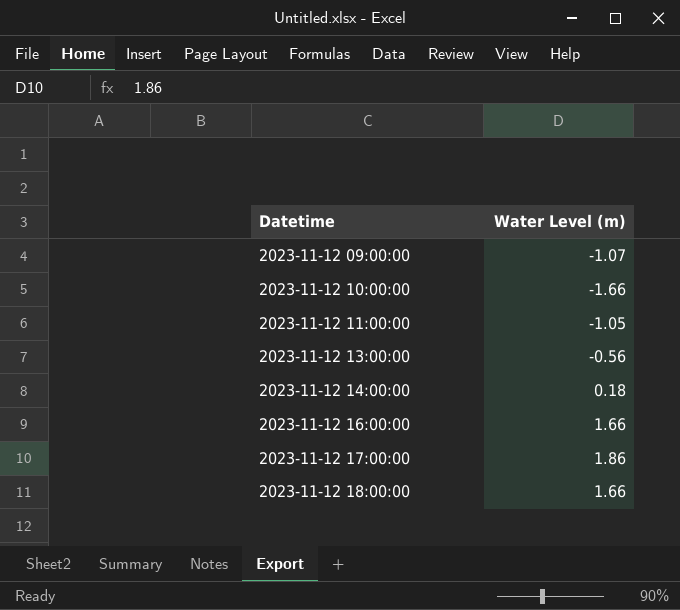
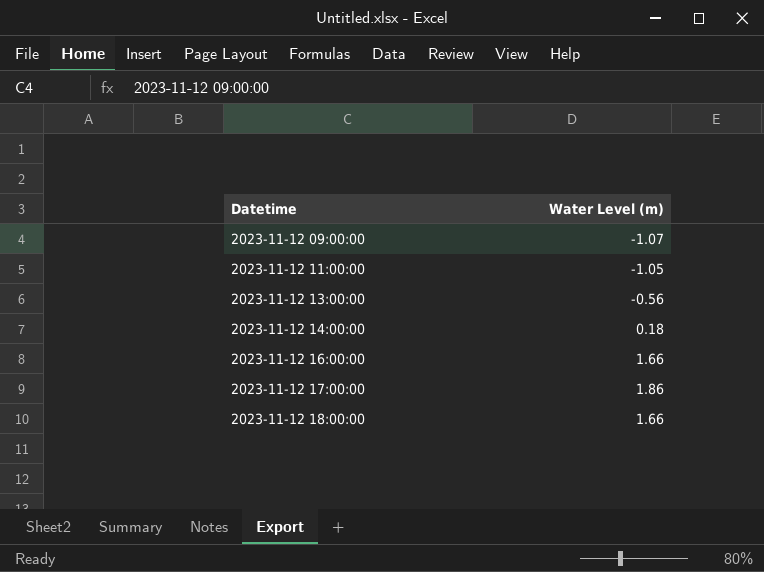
row 2023-11-12 10:00:00: -1.66 -> none

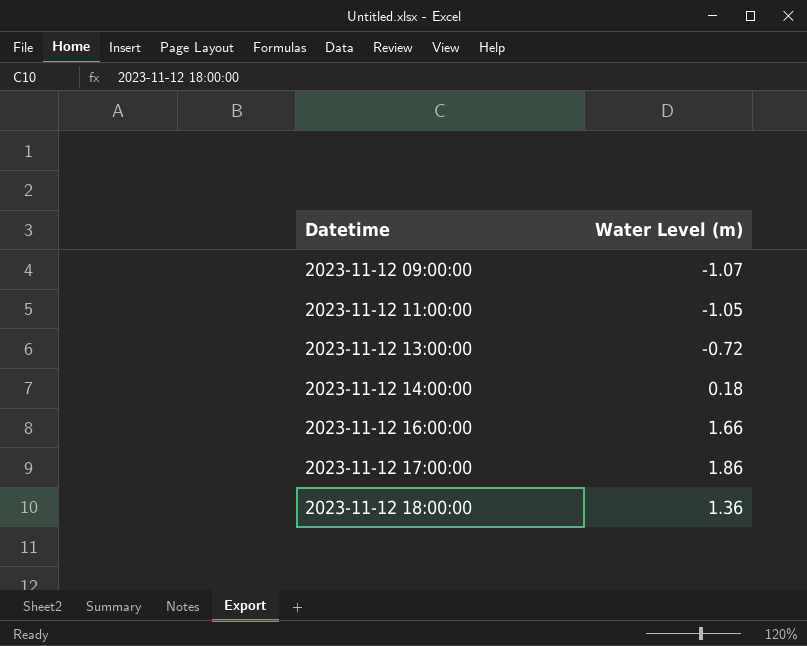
2023-11-12 13:00:00 | Water Level (m): -0.56 -> -0.72
2023-11-12 18:00:00 | Water Level (m): 1.66 -> 1.36

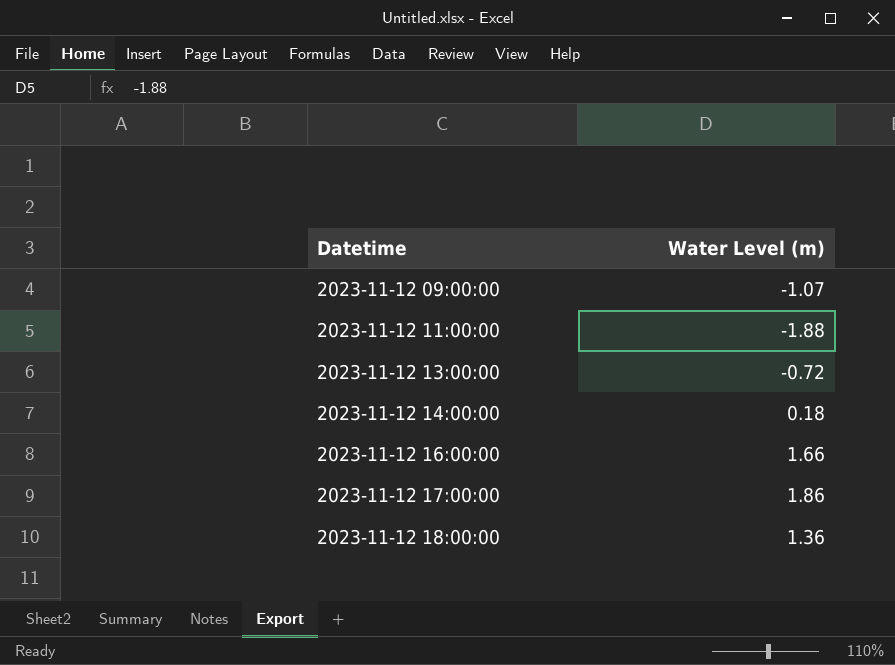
2023-11-12 11:00:00 | Water Level (m): -1.05 -> -1.88

